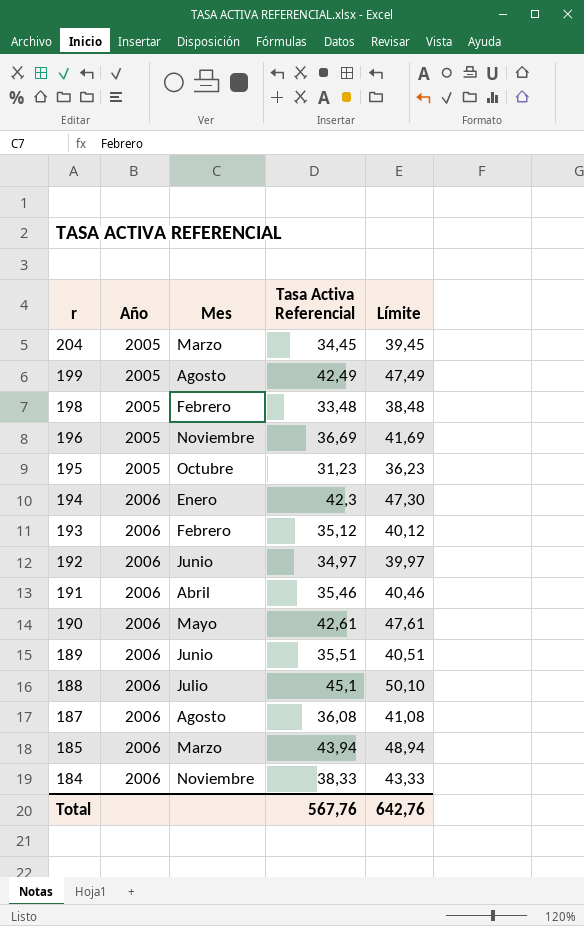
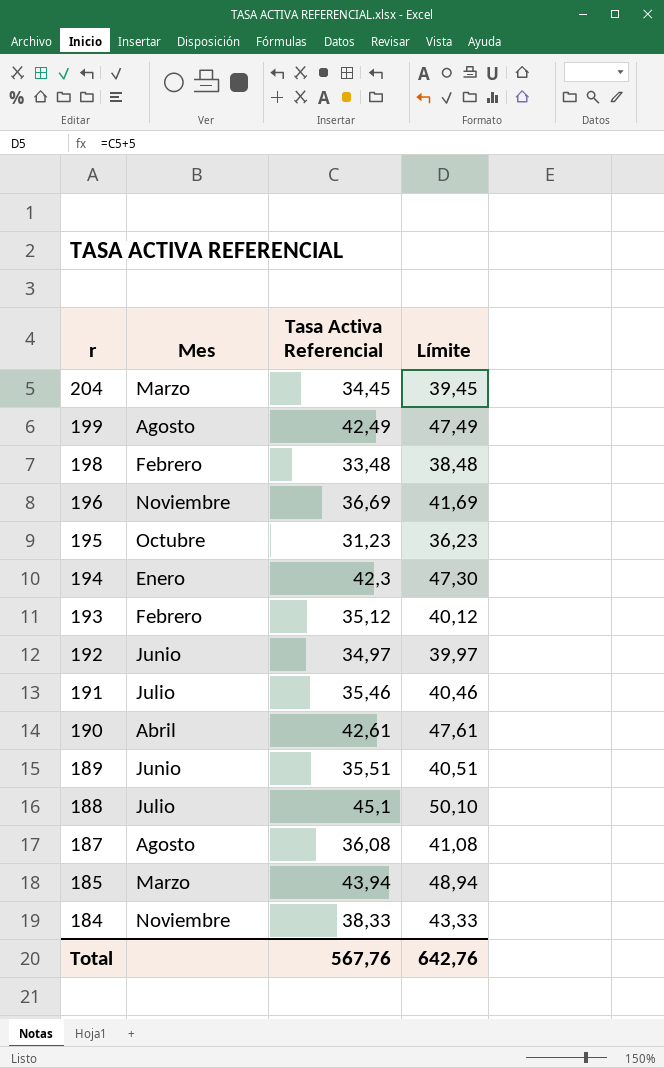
column Año | position: 2 -> none
191 | Mes: Abril -> Julio
190 | Mes: Mayo -> Abril

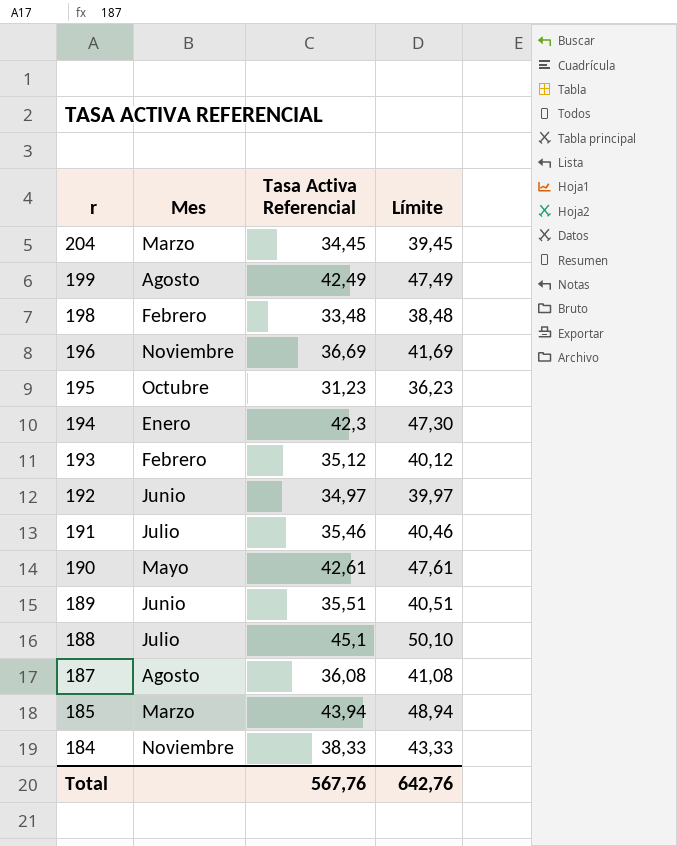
190 | Mes: Abril -> Mayo

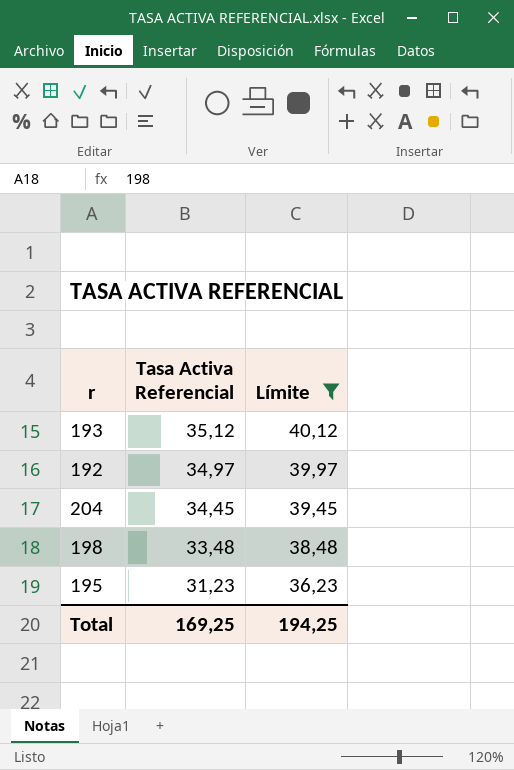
filter: none -> Límite <= 40,12
row order: r descending -> Tasa Activa Referencial descending
column Mes | position: 2 -> none
Total | Tasa Activa Referencial: 567,76 -> 169,25
Total | Límite: 642,76 -> 194,25

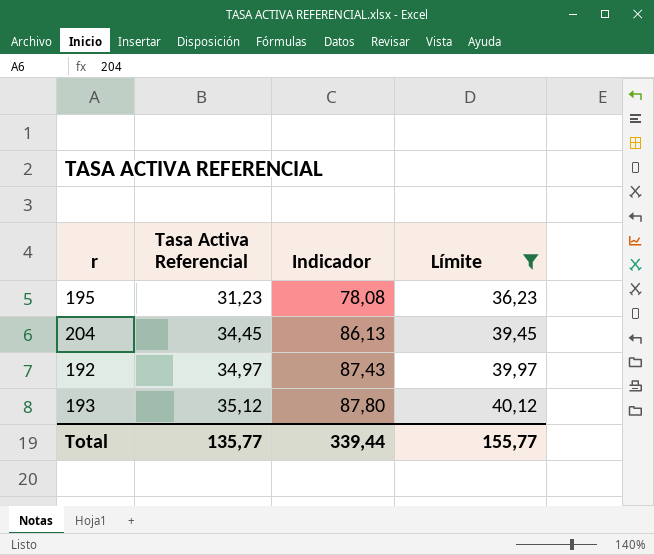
row order: Tasa Activa Referencial descending -> Tasa Activa Referencial ascending
column Indicador | formula: none -> [Tasa Activa Referencial] * 2,5
row 198: 33,48 | 38,48 -> none
Total | Tasa Activa Referencial: 169,25 -> 135,77
Total | Límite: 194,25 -> 155,77

